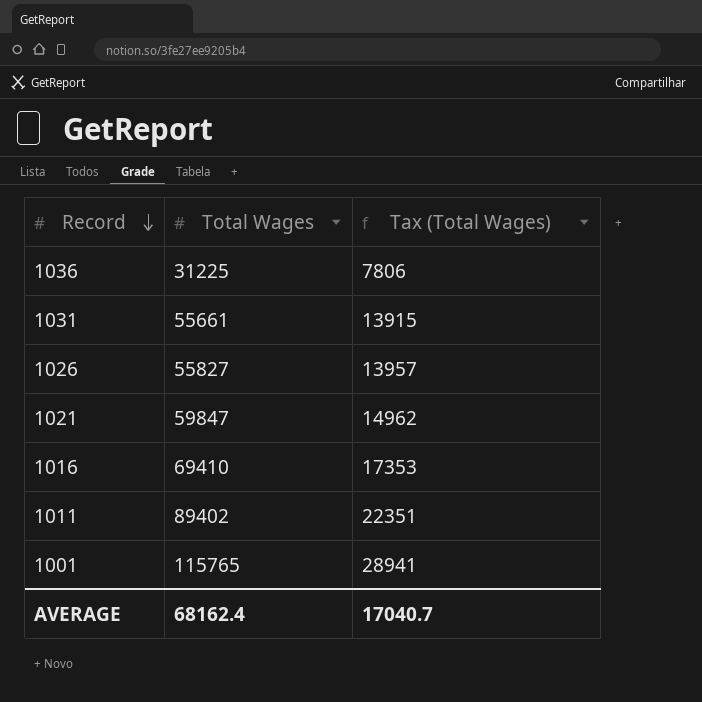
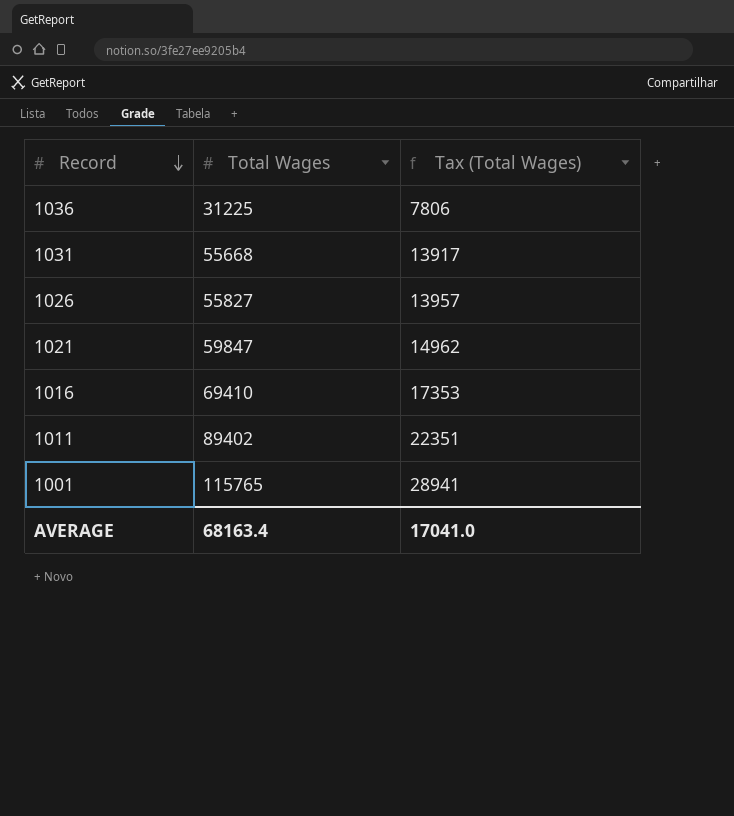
1031 | Total Wages: 55661 -> 55668
1031 | Tax (Total Wages): 13915 -> 13917
AVERAGE | Total Wages: 68162.4 -> 68163.4
AVERAGE | Tax (Total Wages): 17040.7 -> 17041.0

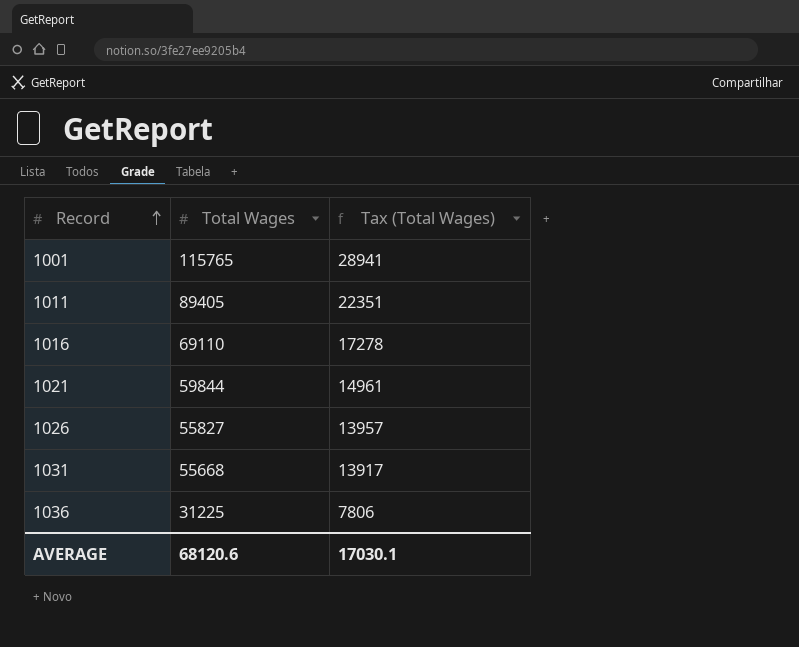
row order: Record descending -> Record ascending
1011 | Total Wages: 89402 -> 89405
1016 | Total Wages: 69410 -> 69110
1016 | Tax (Total Wages): 17353 -> 17278
1021 | Total Wages: 59847 -> 59844
1021 | Tax (Total Wages): 14962 -> 14961
AVERAGE | Total Wages: 68163.4 -> 68120.6
AVERAGE | Tax (Total Wages): 17041.0 -> 17030.1

